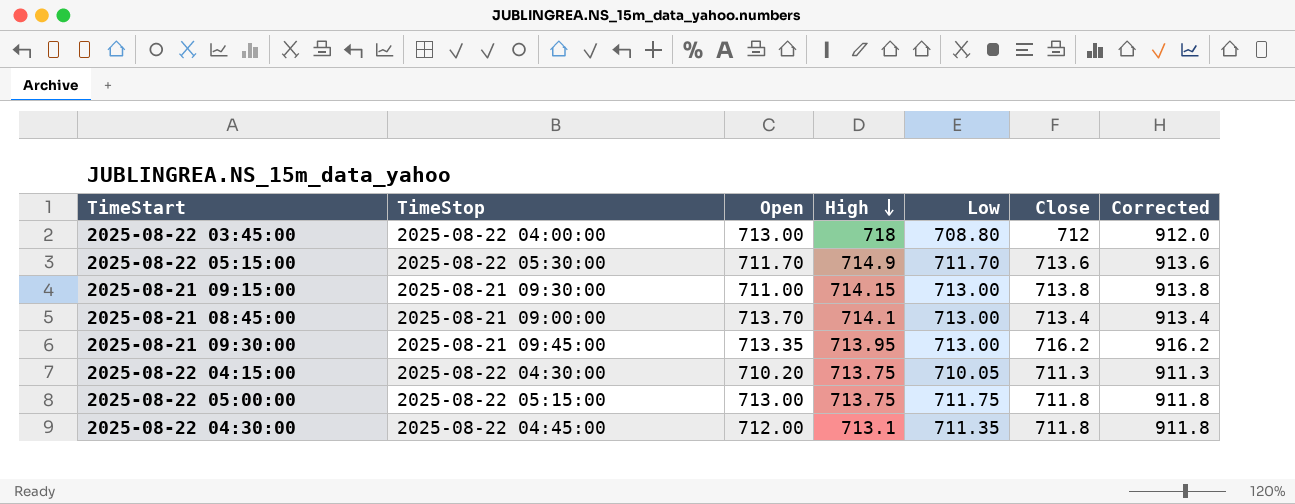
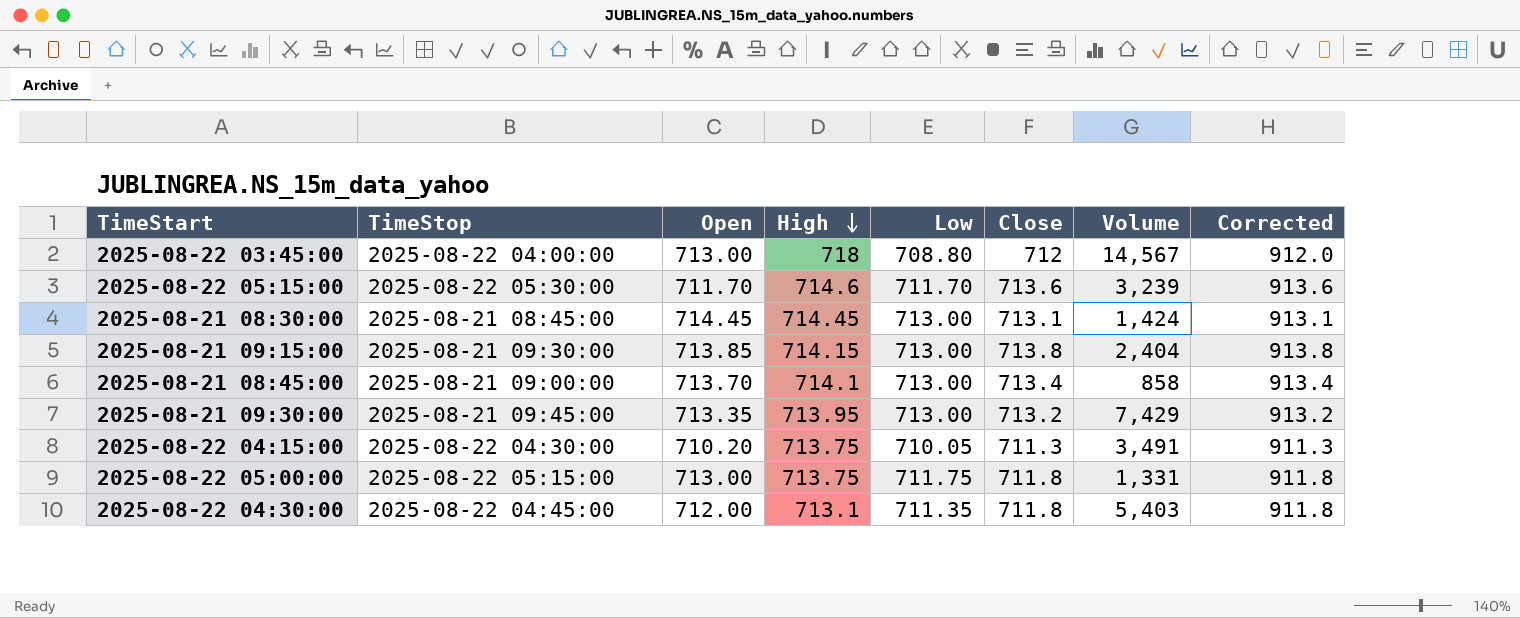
column Volume | position: none -> 7
2025-08-22 05:15:00 | High: 714.9 -> 714.6
row 2025-08-21 08:30:00: none -> 2025-08-21 08:45:00 | 714.45 | 714.45 | 713.00 | 713.1 | 1,424 | 913.1
2025-08-21 09:15:00 | Open: 711.00 -> 713.85
2025-08-21 09:30:00 | Close: 716.2 -> 713.2
2025-08-21 09:30:00 | Corrected: 916.2 -> 913.2

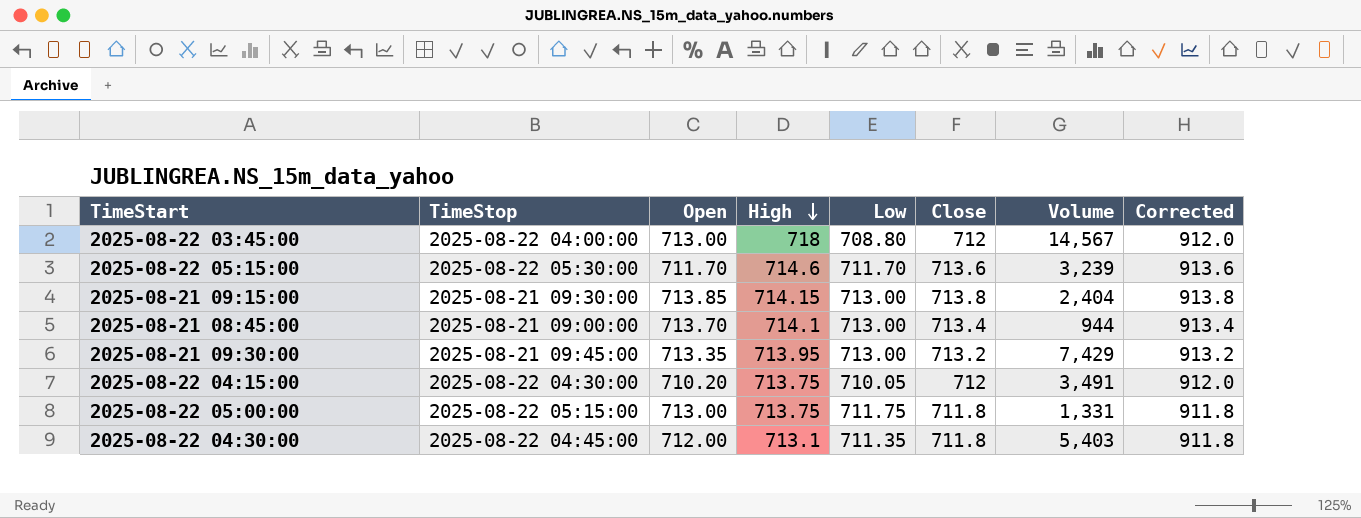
row 2025-08-21 08:30:00: 2025-08-21 08:45:00 | 714.45 | 714.45 | 713.00 | 713.1 | 1,424 | 913.1 -> none
2025-08-21 08:45:00 | Volume: 858 -> 944
2025-08-22 04:15:00 | Close: 711.3 -> 712
2025-08-22 04:15:00 | Corrected: 911.3 -> 912.0

